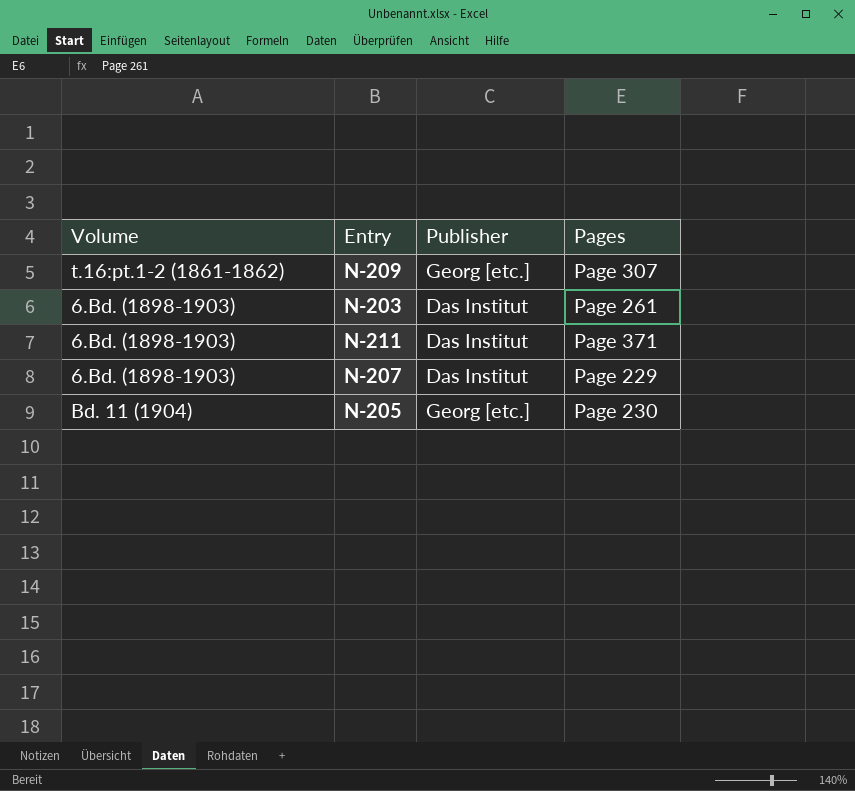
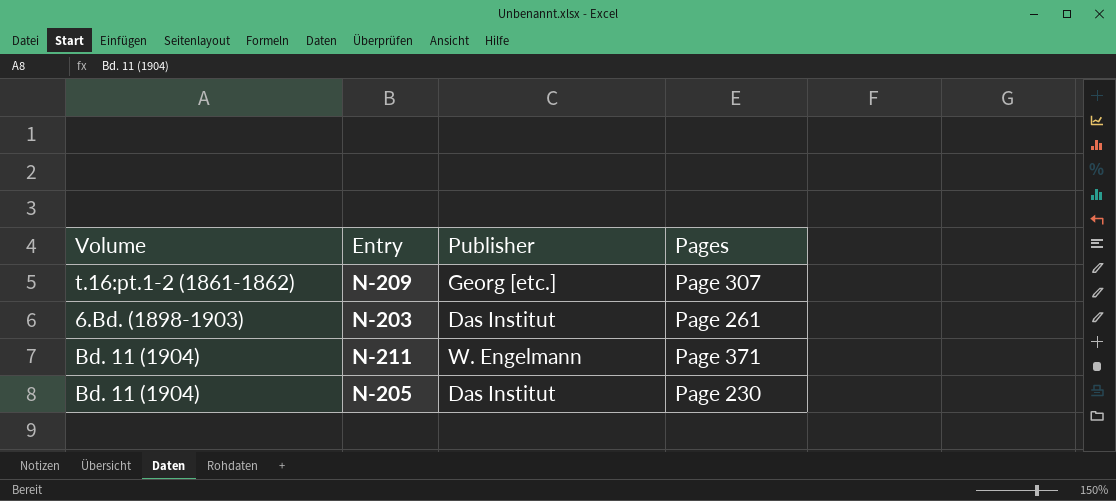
row N-207: 6.Bd. (1898-1903) | Das Institut | Page 229 -> none
N-211 | Volume: 6.Bd. (1898-1903) -> Bd. 11 (1904)
N-211 | Publisher: Das Institut -> W. Engelmann
N-205 | Publisher: Georg [etc.] -> Das Institut

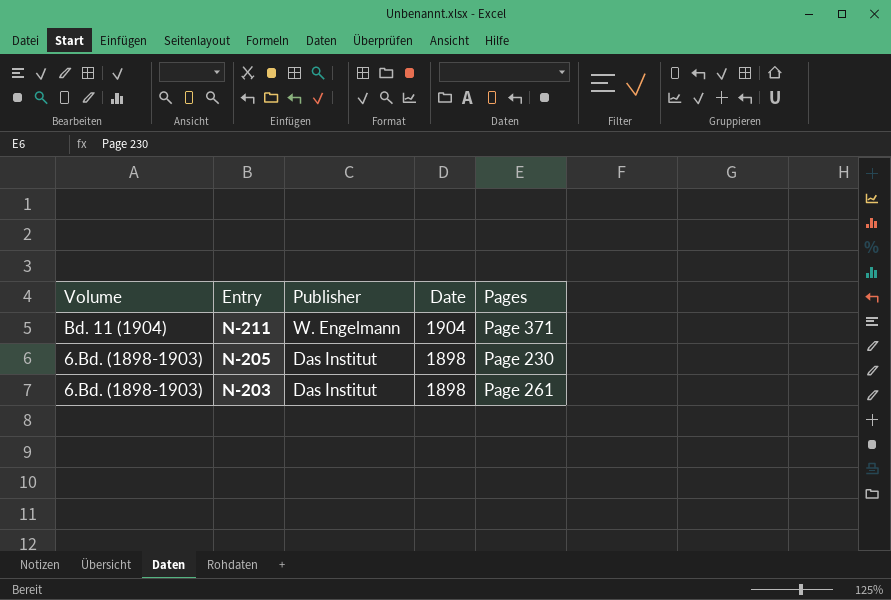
row order: none -> Volume descending
column Date | position: none -> 4
row N-209: t.16:pt.1-2 (1861-1862) | Georg [etc.] | Page 307 -> none
N-205 | Volume: Bd. 11 (1904) -> 6.Bd. (1898-1903)

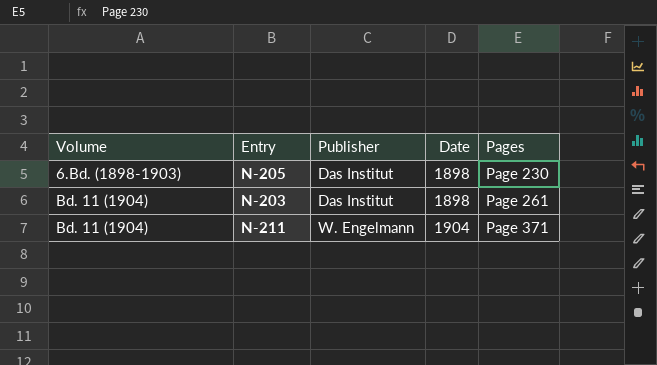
row order: Volume descending -> Volume ascending
N-203 | Volume: 6.Bd. (1898-1903) -> Bd. 11 (1904)

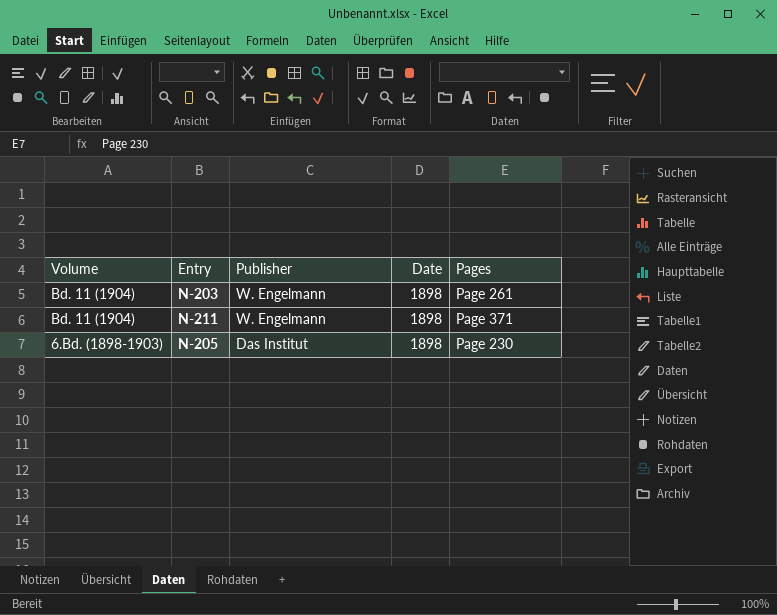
row order: Volume ascending -> Volume descending
N-203 | Publisher: Das Institut -> W. Engelmann
N-211 | Date: 1904 -> 1898

